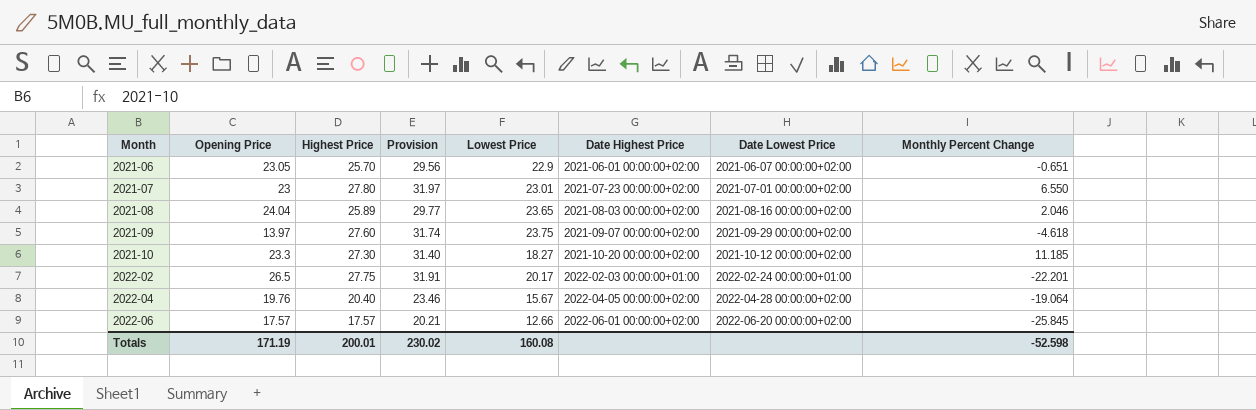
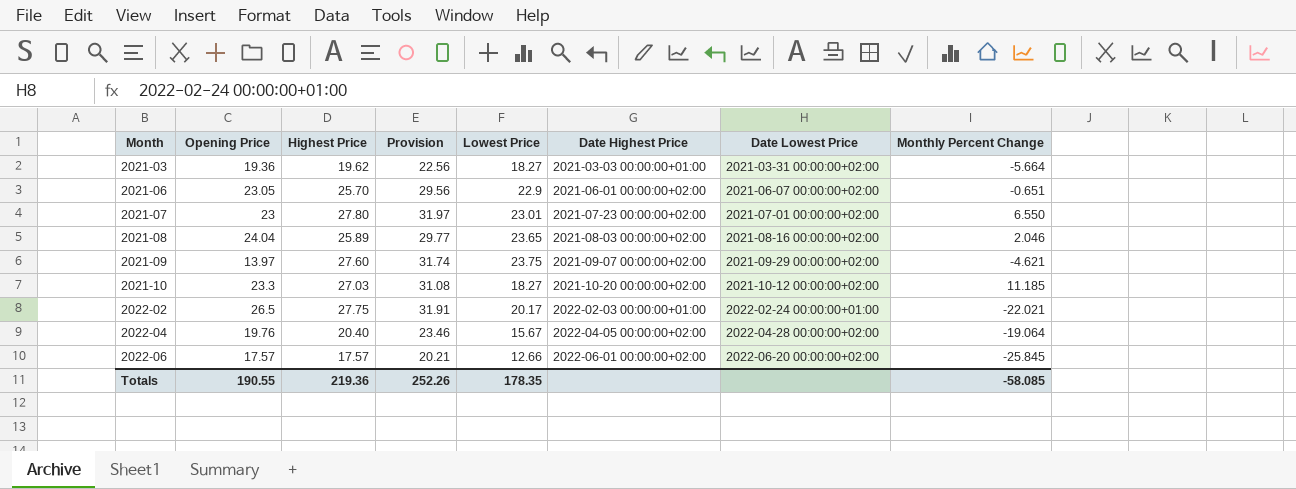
row 2021-03: none -> 19.36 | 19.62 | 22.56 | 18.27 | 2021-03-03 00:00:00+01:00 | 2021-03-31 00:00:00+02:00 | -5.664
2021-09 | Monthly Percent Change: -4.618 -> -4.621
2021-10 | Highest Price: 27.30 -> 27.03
2021-10 | Provision: 31.40 -> 31.08
2022-02 | Monthly Percent Change: -22.201 -> -22.021
Totals | Opening Price: 171.19 -> 190.55
Totals | Highest Price: 200.01 -> 219.36
Totals | Provision: 230.02 -> 252.26
Totals | Lowest Price: 160.08 -> 178.35
Totals | Monthly Percent Change: -52.598 -> -58.085

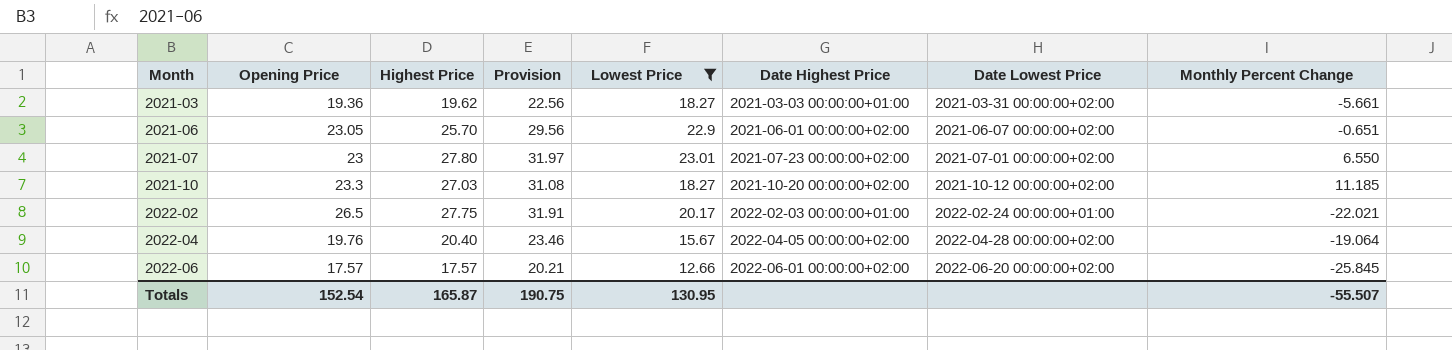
filter: none -> Lowest Price <= 23.01
2021-03 | Monthly Percent Change: -5.664 -> -5.661
Totals | Opening Price: 190.55 -> 152.54
Totals | Highest Price: 219.36 -> 165.87
Totals | Provision: 252.26 -> 190.75
Totals | Lowest Price: 178.35 -> 130.95
Totals | Monthly Percent Change: -58.085 -> -55.507

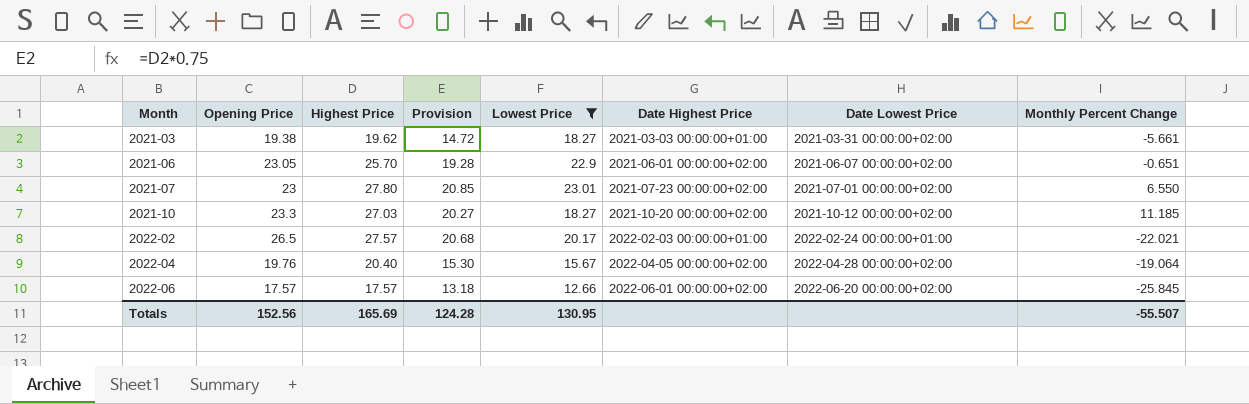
column Provision | formula: [Highest Price] * 1.15 -> [Highest Price] * 0.75
2021-03 | Opening Price: 19.36 -> 19.38
2022-02 | Highest Price: 27.75 -> 27.57
Totals | Opening Price: 152.54 -> 152.56
Totals | Highest Price: 165.87 -> 165.69
Totals | Provision: 190.75 -> 124.28

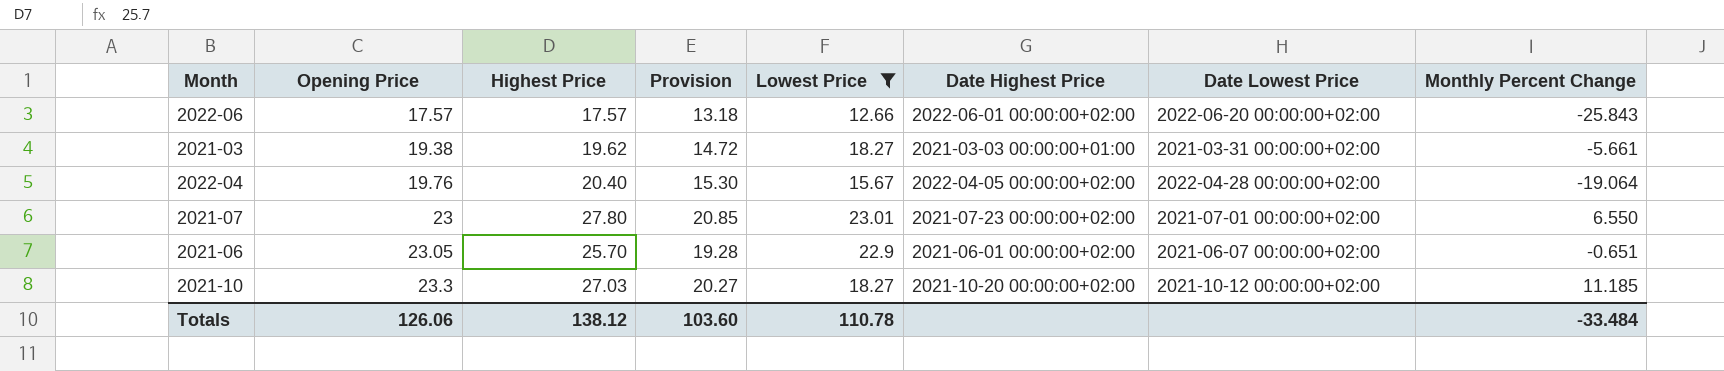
row order: Month ascending -> Opening Price ascending
row 2022-02: 26.5 | 27.57 | 20.68 | 20.17 | 2022-02-03 00:00:00+01:00 | 2022-02-24 00:00:00+01:00 | -22.021 -> none
2022-06 | Monthly Percent Change: -25.845 -> -25.843
Totals | Opening Price: 152.56 -> 126.06
Totals | Highest Price: 165.69 -> 138.12
Totals | Provision: 124.28 -> 103.60
Totals | Lowest Price: 130.95 -> 110.78
Totals | Monthly Percent Change: -55.507 -> -33.484

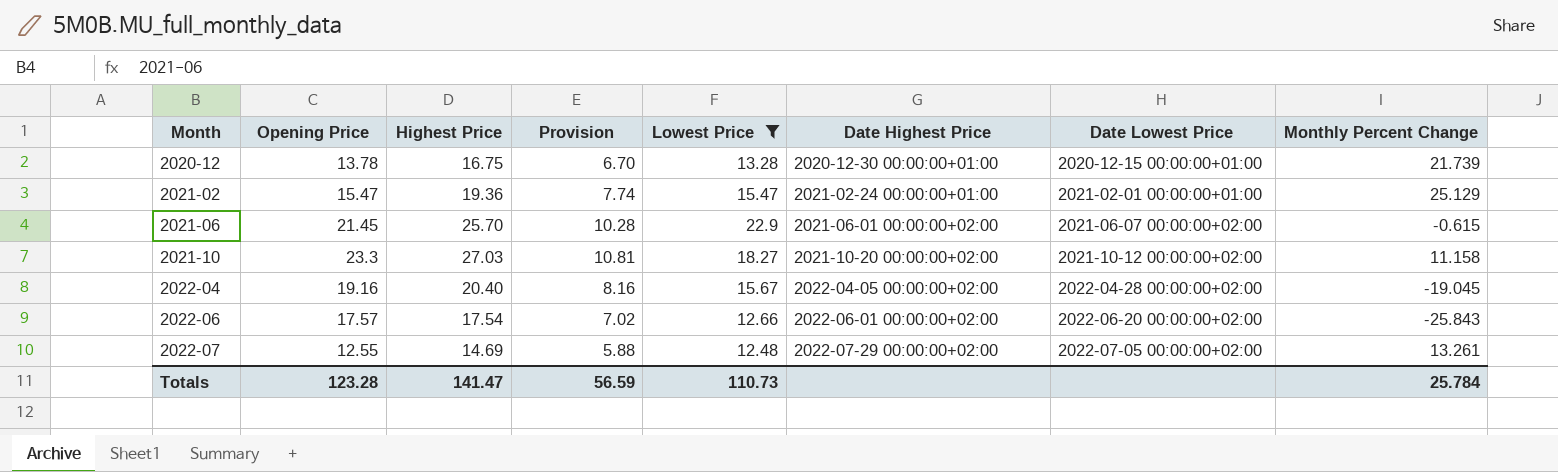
row order: Opening Price ascending -> Month ascending
column Provision | formula: [Highest Price] * 0.75 -> [Highest Price] * 0.4
row 2021-03: 19.38 | 19.62 | 14.72 | 18.27 | 2021-03-03 00:00:00+01:00 | 2021-03-31 00:00:00+02:00 | -5.661 -> none
row 2021-07: 23 | 27.80 | 20.85 | 23.01 | 2021-07-23 00:00:00+02:00 | 2021-07-01 00:00:00+02:00 | 6.550 -> none
row 2020-12: none -> 13.78 | 16.75 | 6.70 | 13.28 | 2020-12-30 00:00:00+01:00 | 2020-12-15 00:00:00+01:00 | 21.739
row 2021-02: none -> 15.47 | 19.36 | 7.74 | 15.47 | 2021-02-24 00:00:00+01:00 | 2021-02-01 00:00:00+01:00 | 25.129
2021-06 | Opening Price: 23.05 -> 21.45
2021-06 | Monthly Percent Change: -0.651 -> -0.615
2021-10 | Monthly Percent Change: 11.185 -> 11.158
2022-04 | Opening Price: 19.76 -> 19.16
2022-04 | Monthly Percent Change: -19.064 -> -19.045
2022-06 | Highest Price: 17.57 -> 17.54
row 2022-07: none -> 12.55 | 14.69 | 5.88 | 12.48 | 2022-07-29 00:00:00+02:00 | 2022-07-05 00:00:00+02:00 | 13.261
Totals | Opening Price: 126.06 -> 123.28
Totals | Highest Price: 138.12 -> 141.47
Totals | Provision: 103.60 -> 56.59
Totals | Lowest Price: 110.78 -> 110.73
Totals | Monthly Percent Change: -33.484 -> 25.784

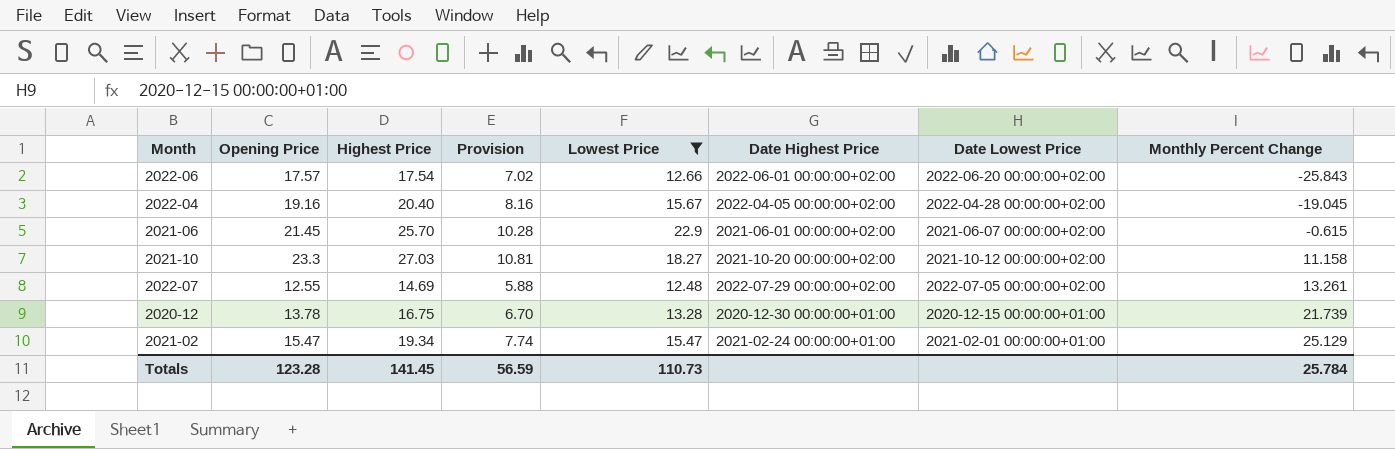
row order: Month ascending -> Monthly Percent Change ascending
2021-02 | Highest Price: 19.36 -> 19.34
Totals | Highest Price: 141.47 -> 141.45

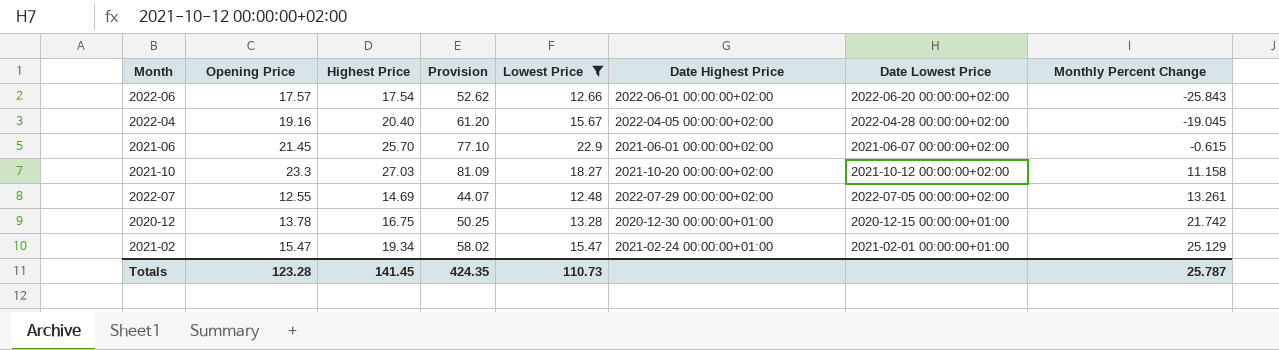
column Provision | formula: [Highest Price] * 0.4 -> [Highest Price] * 3
2020-12 | Monthly Percent Change: 21.739 -> 21.742
Totals | Provision: 56.59 -> 424.35
Totals | Monthly Percent Change: 25.784 -> 25.787

